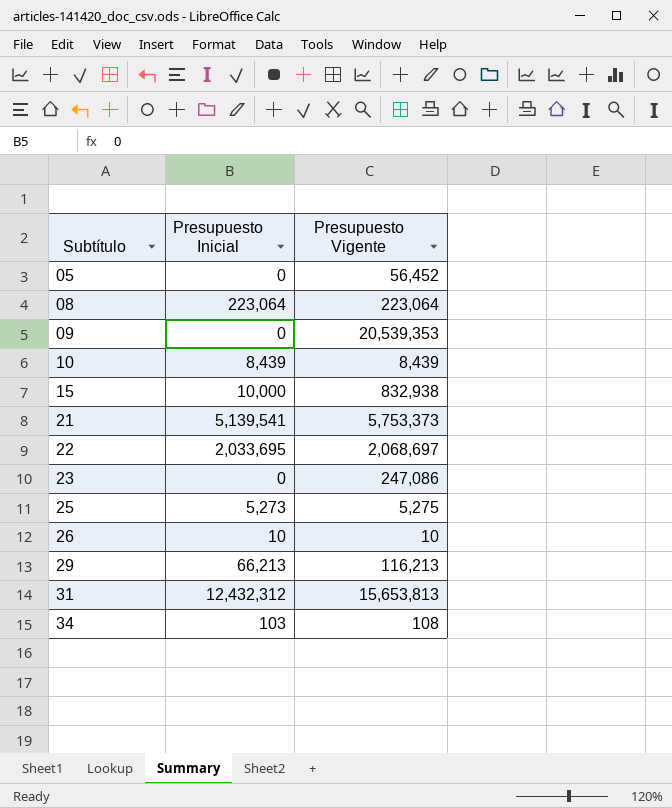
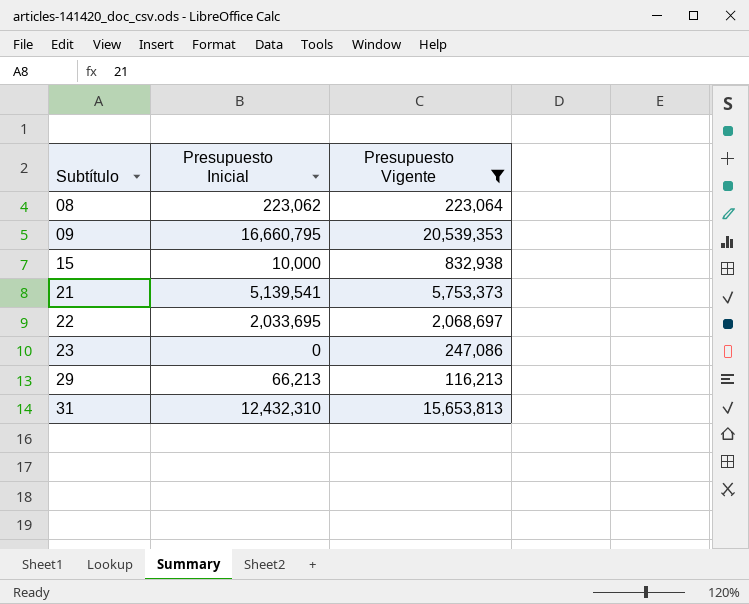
filter: none -> Presupuesto Vigente >= 116,213
08 | Presupuesto Inicial: 223,064 -> 223,062
09 | Presupuesto Inicial: 0 -> 16,660,795
31 | Presupuesto Inicial: 12,432,312 -> 12,432,310

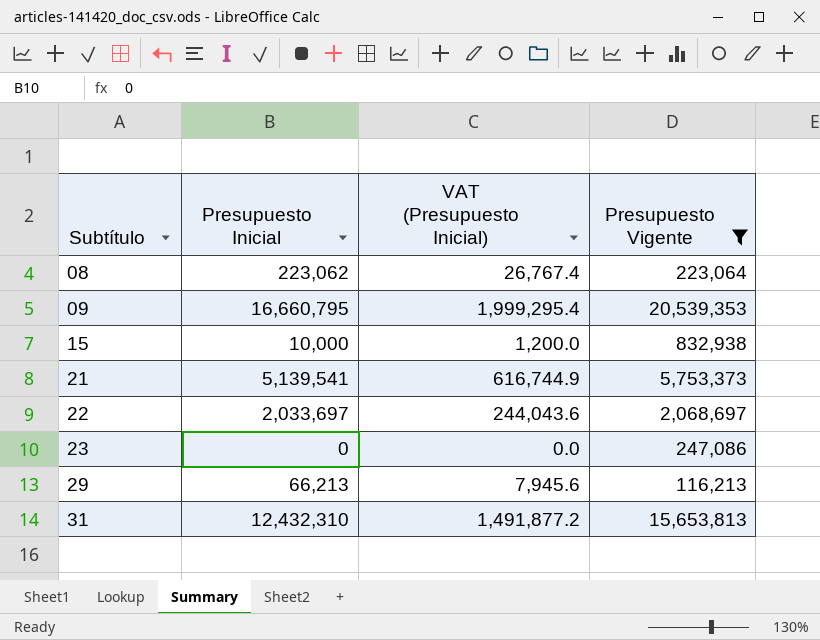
column VAT (Presupuesto Inicial) | formula: none -> [Presupuesto Inicial] * 0.12
22 | Presupuesto Inicial: 2,033,695 -> 2,033,697

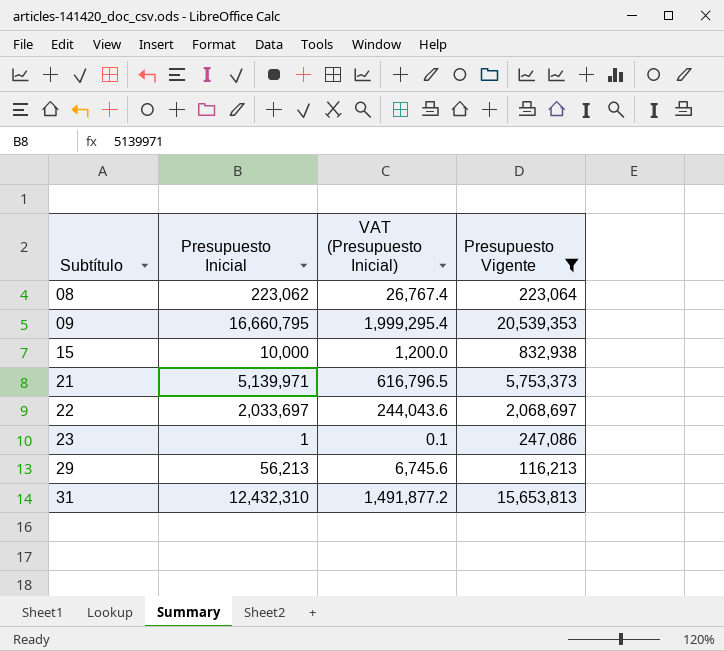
21 | Presupuesto Inicial: 5,139,541 -> 5,139,971
21 | VAT (Presupuesto Inicial): 616,744.9 -> 616,796.5
23 | Presupuesto Inicial: 0 -> 1
23 | VAT (Presupuesto Inicial): 0.0 -> 0.1
29 | Presupuesto Inicial: 66,213 -> 56,213
29 | VAT (Presupuesto Inicial): 7,945.6 -> 6,745.6

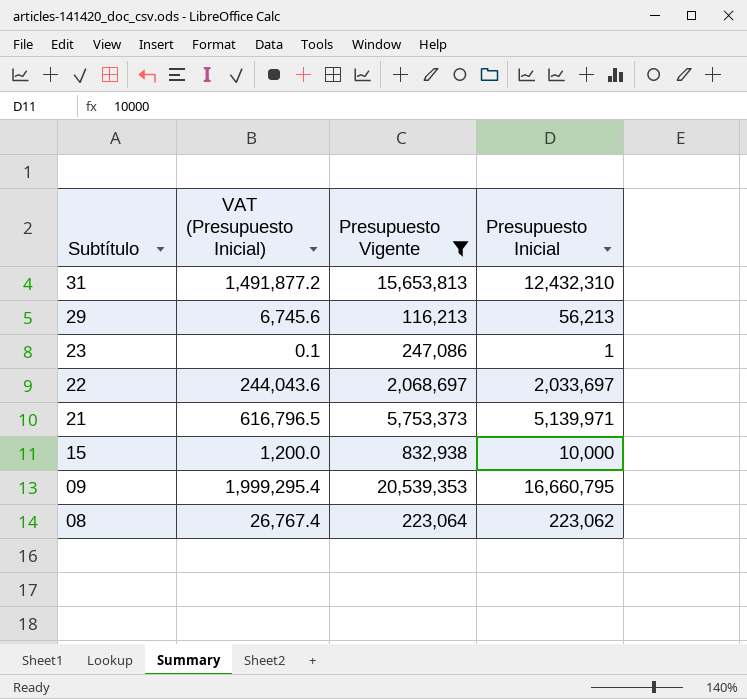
row order: Subtítulo ascending -> Subtítulo descending
column Presupuesto Inicial | position: 2 -> 4

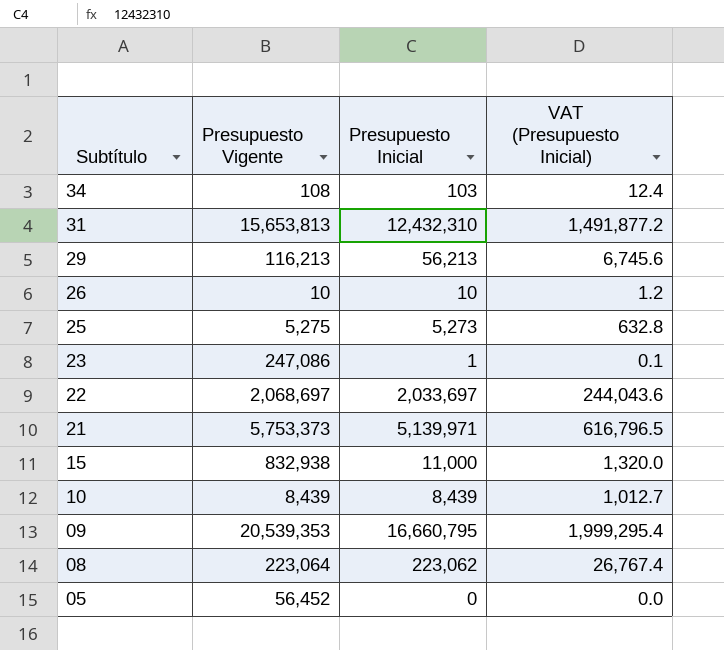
filter: Presupuesto Vigente >= 116,213 -> none
column VAT (Presupuesto Inicial) | position: 2 -> 4
15 | Presupuesto Inicial: 10,000 -> 11,000
15 | VAT (Presupuesto Inicial): 1,200.0 -> 1,320.0

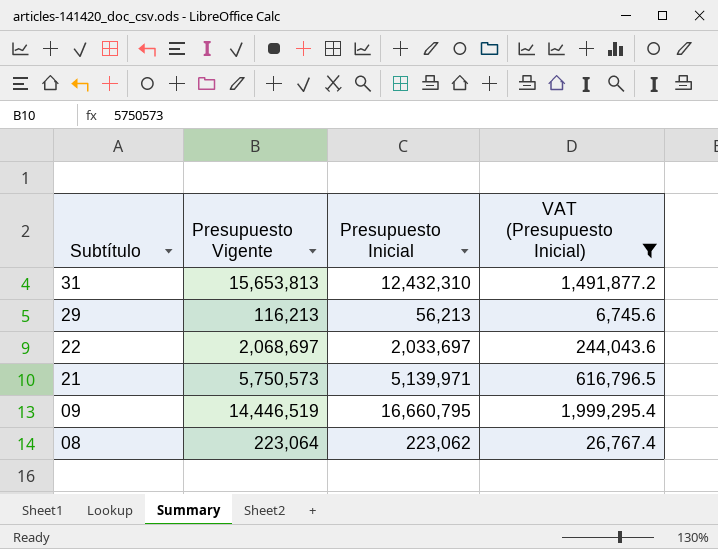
filter: none -> VAT (Presupuesto Inicial) >= 6,745.6
21 | Presupuesto Vigente: 5,753,373 -> 5,750,573
09 | Presupuesto Vigente: 20,539,353 -> 14,446,519

